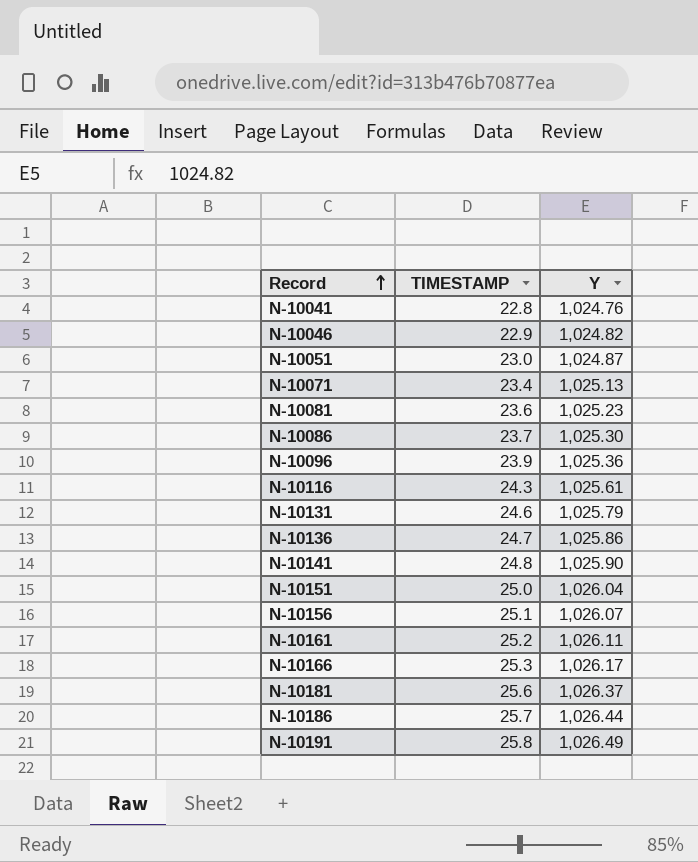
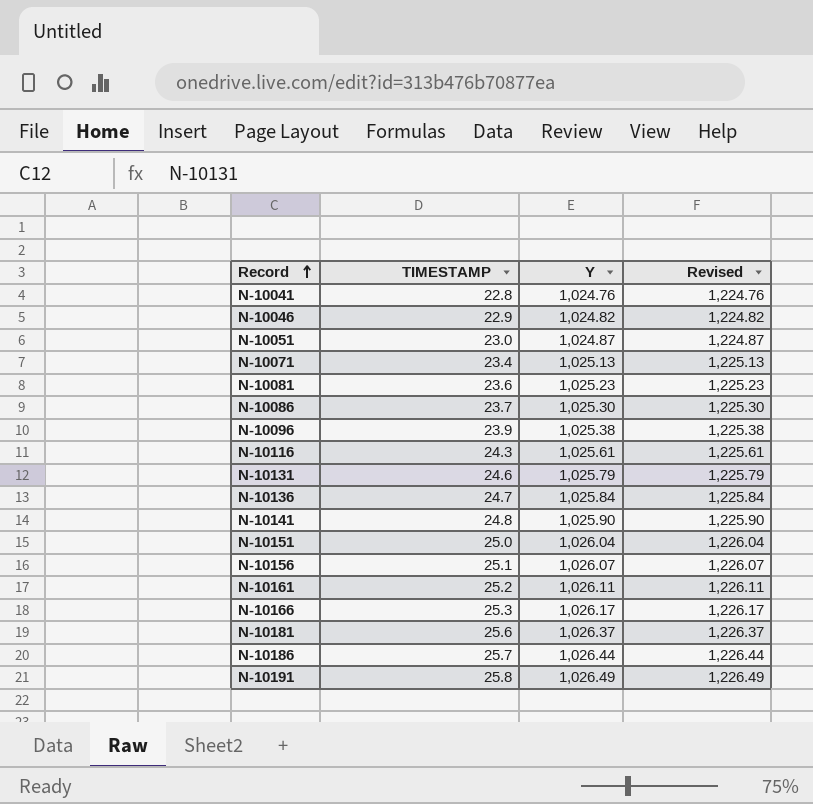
column Revised | formula: none -> [Y] + 200
N-10096 | Y: 1,025.36 -> 1,025.38
N-10136 | Y: 1,025.86 -> 1,025.84

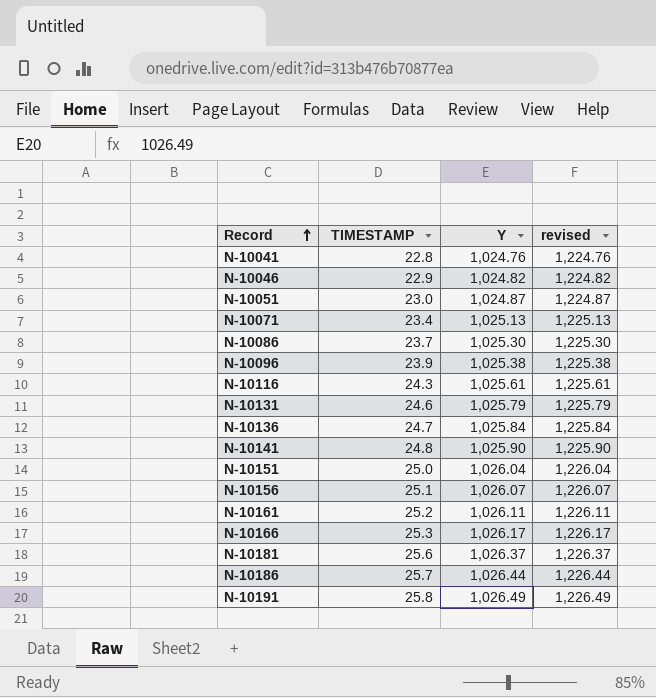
column name: Revised -> revised
row N-10081: 23.6 | 1,025.23 | 1,225.23 -> none

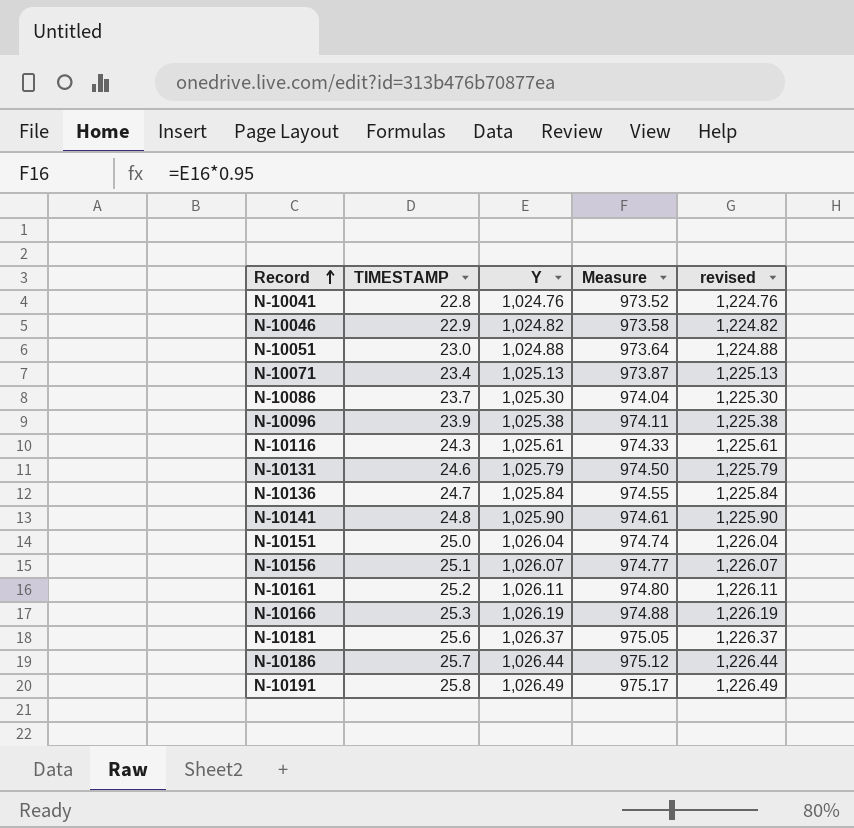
column Measure | formula: none -> [Y] * 0.95
N-10051 | Y: 1,024.87 -> 1,024.88
N-10051 | revised: 1,224.87 -> 1,224.88
N-10166 | Y: 1,026.17 -> 1,026.19
N-10166 | revised: 1,226.17 -> 1,226.19

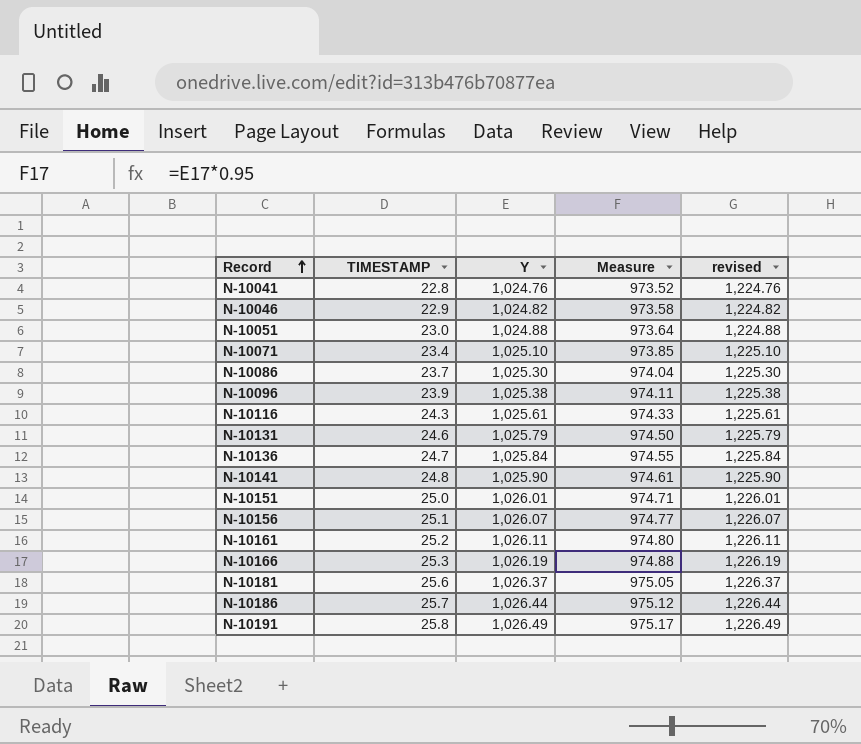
N-10071 | Y: 1,025.13 -> 1,025.10
N-10071 | Measure: 973.87 -> 973.85
N-10071 | revised: 1,225.13 -> 1,225.10
N-10151 | Y: 1,026.04 -> 1,026.01
N-10151 | Measure: 974.74 -> 974.71
N-10151 | revised: 1,226.04 -> 1,226.01

